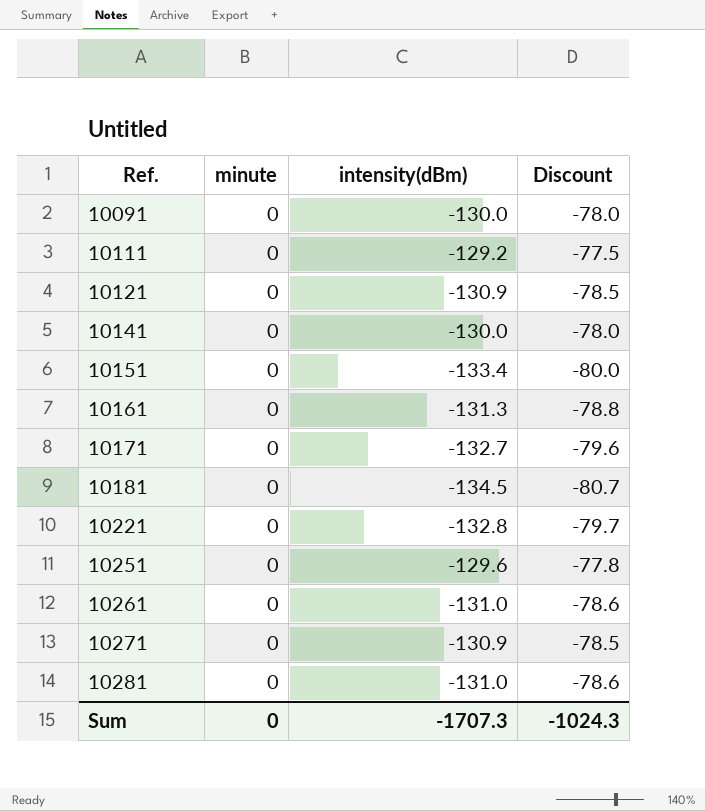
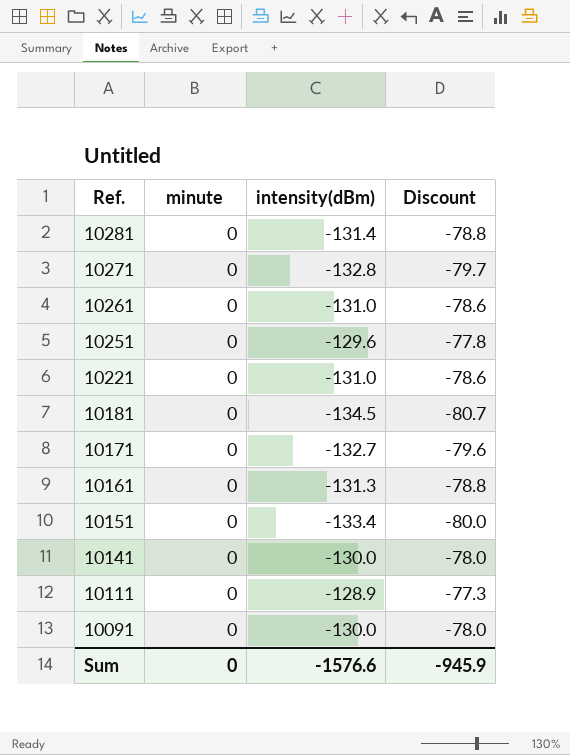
row order: Ref. ascending -> Ref. descending
row 10121: 0 | -130.9 | -78.5 -> none
10281 | intensity(dBm): -131.0 -> -131.4
10281 | Discount: -78.6 -> -78.8
10271 | intensity(dBm): -130.9 -> -132.8
10271 | Discount: -78.5 -> -79.7
10221 | intensity(dBm): -132.8 -> -131.0
10221 | Discount: -79.7 -> -78.6
10111 | intensity(dBm): -129.2 -> -128.9
10111 | Discount: -77.5 -> -77.3
Sum | intensity(dBm): -1707.3 -> -1576.6
Sum | Discount: -1024.3 -> -945.9

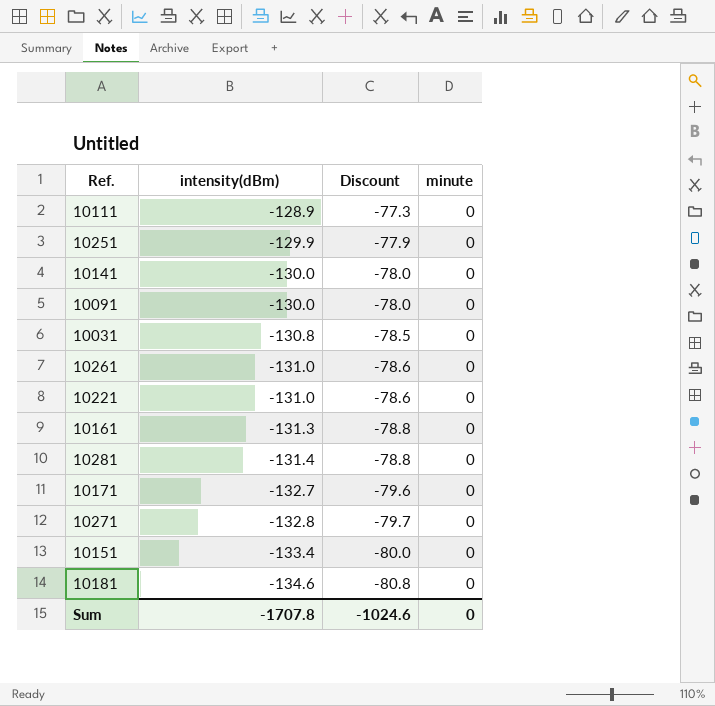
row order: Ref. descending -> intensity(dBm) descending
column minute | position: 2 -> 4
10251 | intensity(dBm): -129.6 -> -129.9
10251 | Discount: -77.8 -> -77.9
row 10031: none -> -130.8 | -78.5 | 0
10181 | intensity(dBm): -134.5 -> -134.6
10181 | Discount: -80.7 -> -80.8
Sum | intensity(dBm): -1576.6 -> -1707.8
Sum | Discount: -945.9 -> -1024.6

